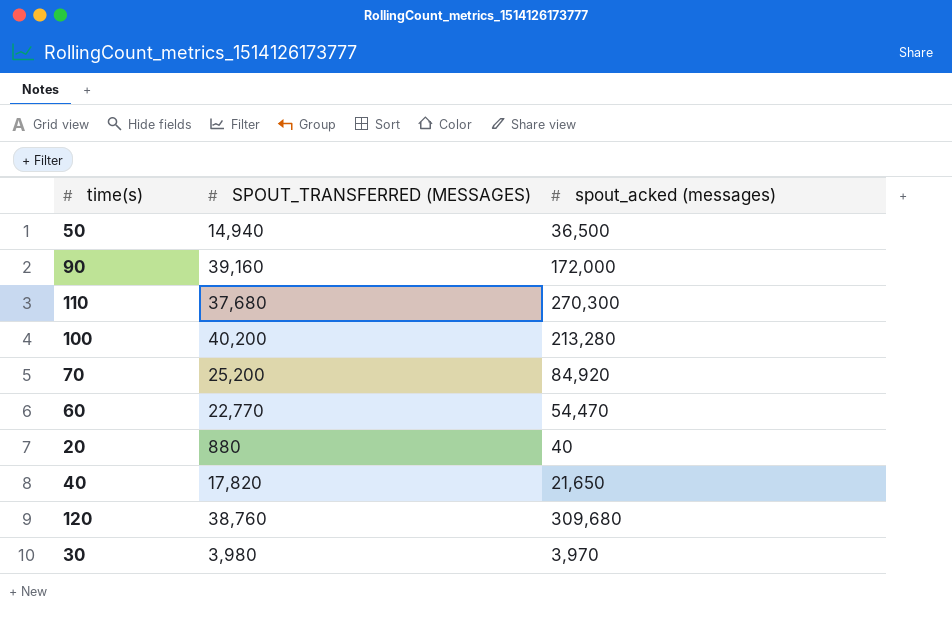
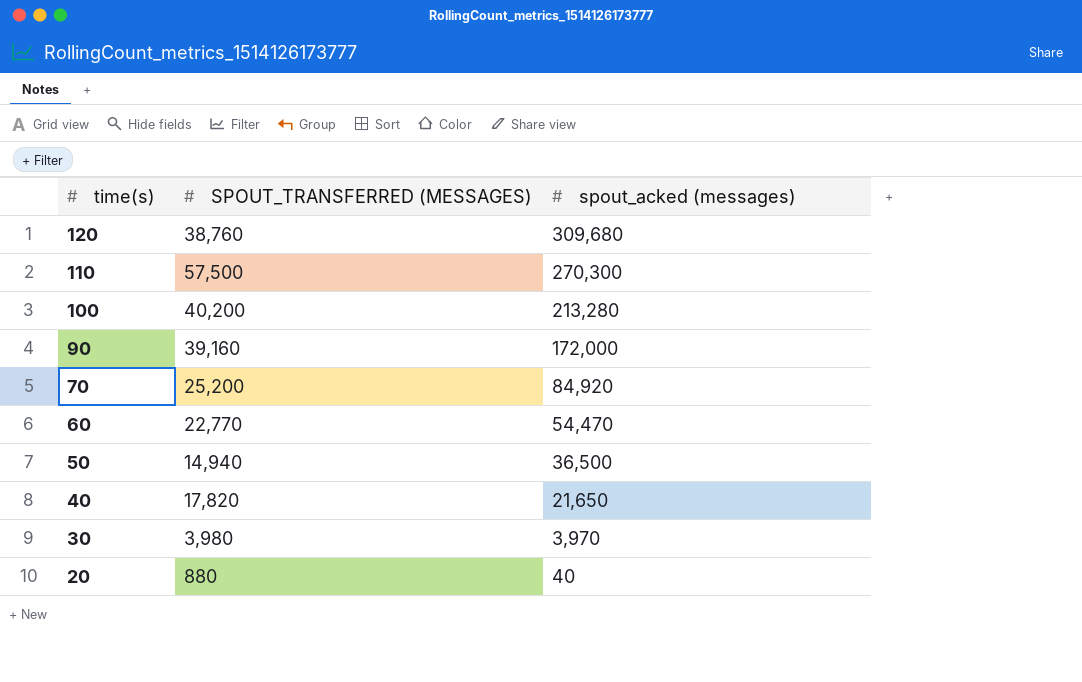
row order: none -> time(s) descending
110 | SPOUT_TRANSFERRED (MESSAGES): 37,680 -> 57,500

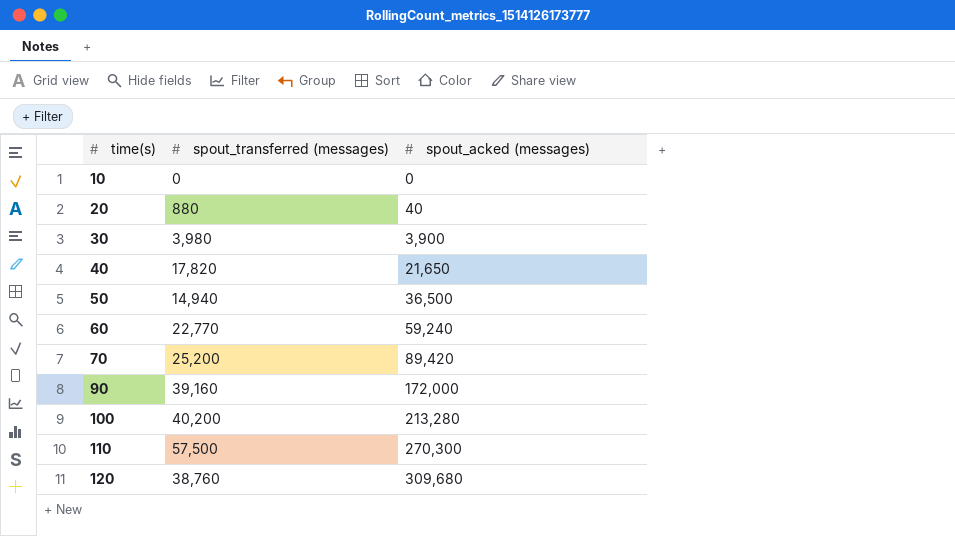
row order: time(s) descending -> time(s) ascending
column name: SPOUT_TRANSFERRED (MESSAGES) -> spout_transferred (messages)
row 10: none -> 0 | 0
30 | spout_acked (messages): 3,970 -> 3,900
60 | spout_acked (messages): 54,470 -> 59,240
70 | spout_acked (messages): 84,920 -> 89,420

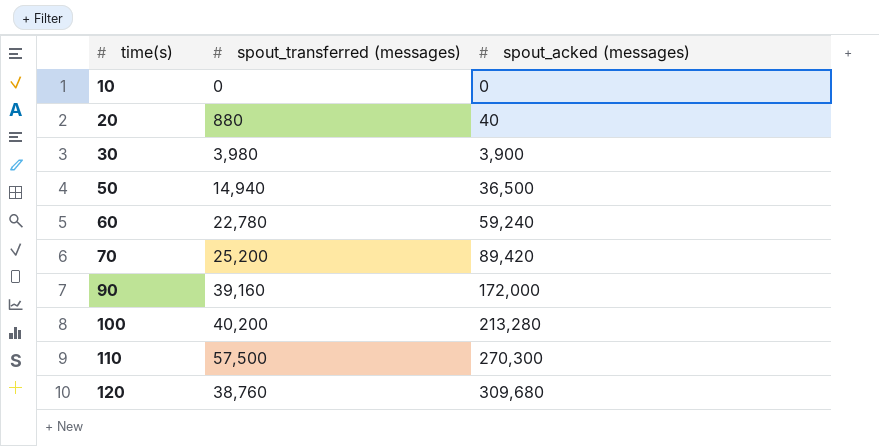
row 40: 17,820 | 21,650 -> none
60 | spout_transferred (messages): 22,770 -> 22,780

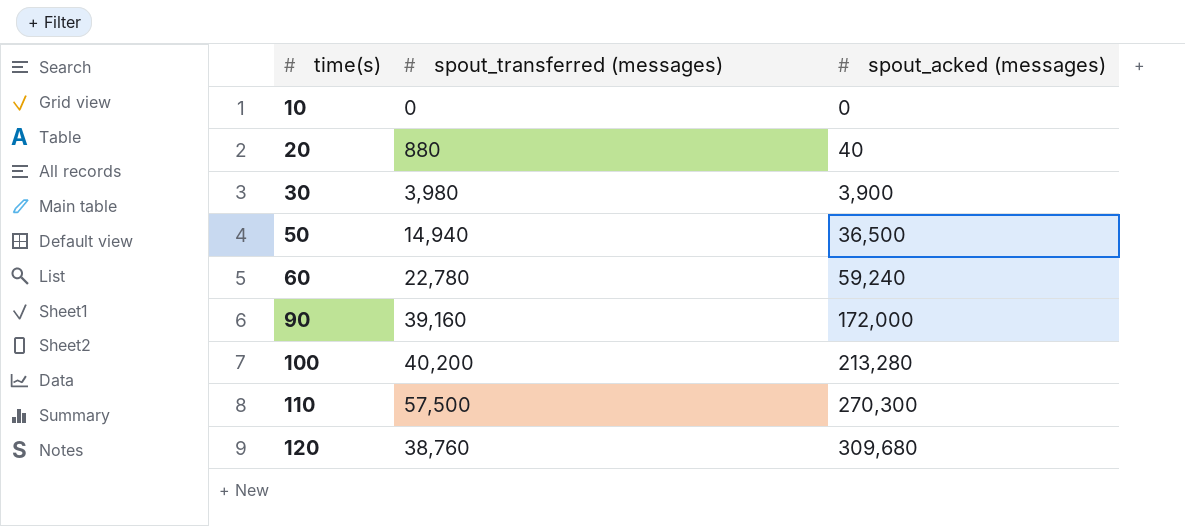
row 70: 25,200 | 89,420 -> none

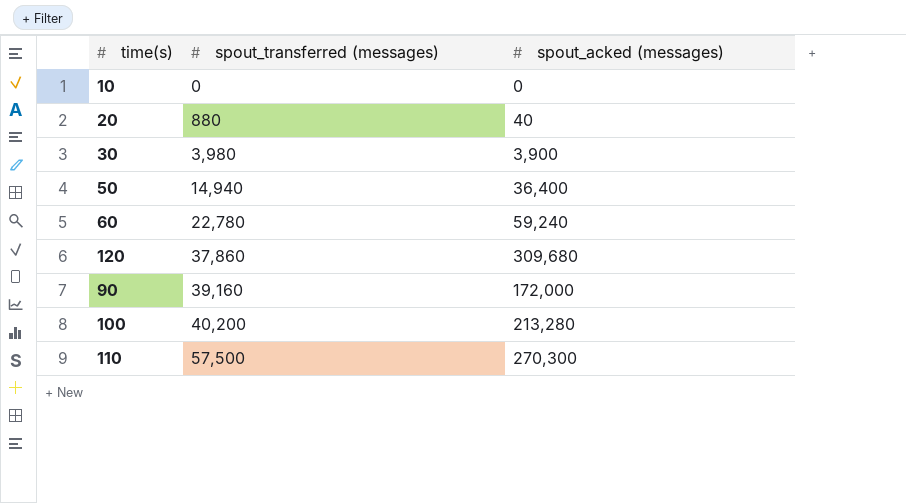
row order: time(s) ascending -> spout_transferred (messages) ascending
50 | spout_acked (messages): 36,500 -> 36,400
120 | spout_transferred (messages): 38,760 -> 37,860

